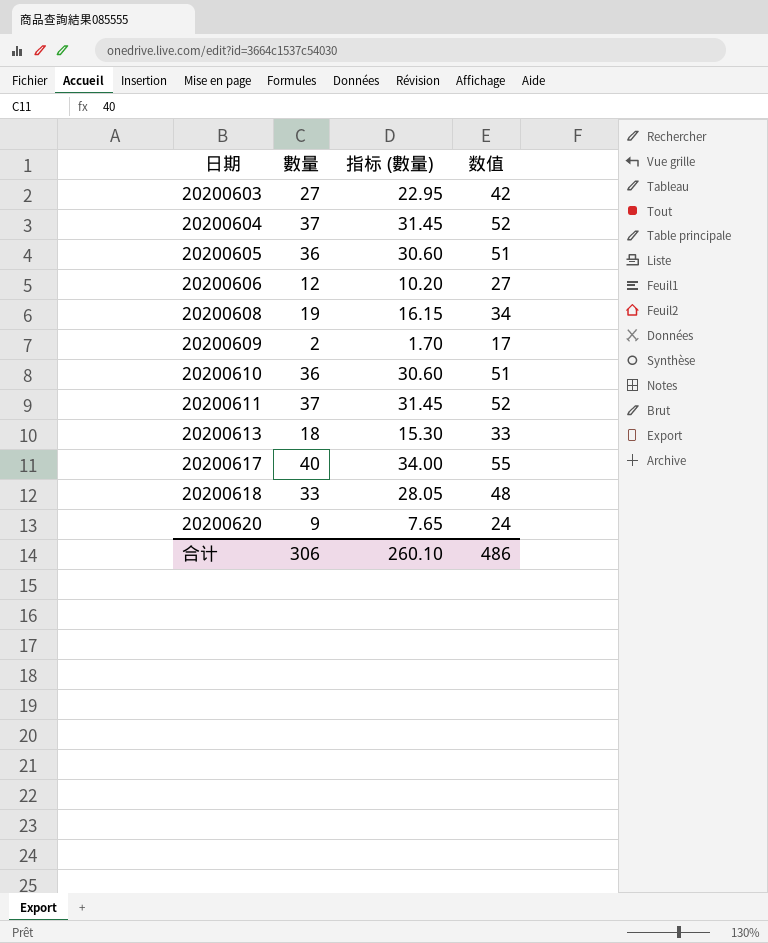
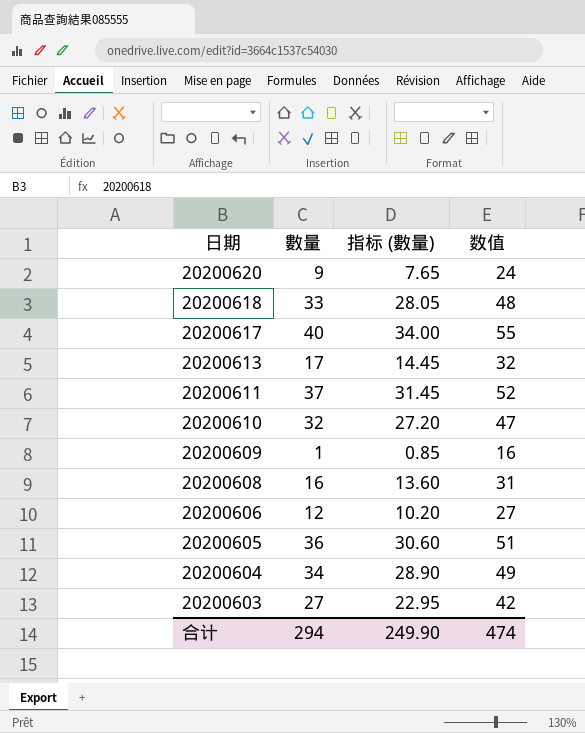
row order: 日期 ascending -> 日期 descending
20200613 | 數量: 18 -> 17
20200613 | 指标 (數量): 15.30 -> 14.45
20200613 | 数值: 33 -> 32
20200610 | 數量: 36 -> 32
20200610 | 指标 (數量): 30.60 -> 27.20
20200610 | 数值: 51 -> 47
20200609 | 數量: 2 -> 1
20200609 | 指标 (數量): 1.70 -> 0.85
20200609 | 数值: 17 -> 16
20200608 | 數量: 19 -> 16
20200608 | 指标 (數量): 16.15 -> 13.60
20200608 | 数值: 34 -> 31
20200604 | 數量: 37 -> 34
20200604 | 指标 (數量): 31.45 -> 28.90
20200604 | 数值: 52 -> 49
合计 | 數量: 306 -> 294
合计 | 指标 (數量): 260.10 -> 249.90
合计 | 数值: 486 -> 474

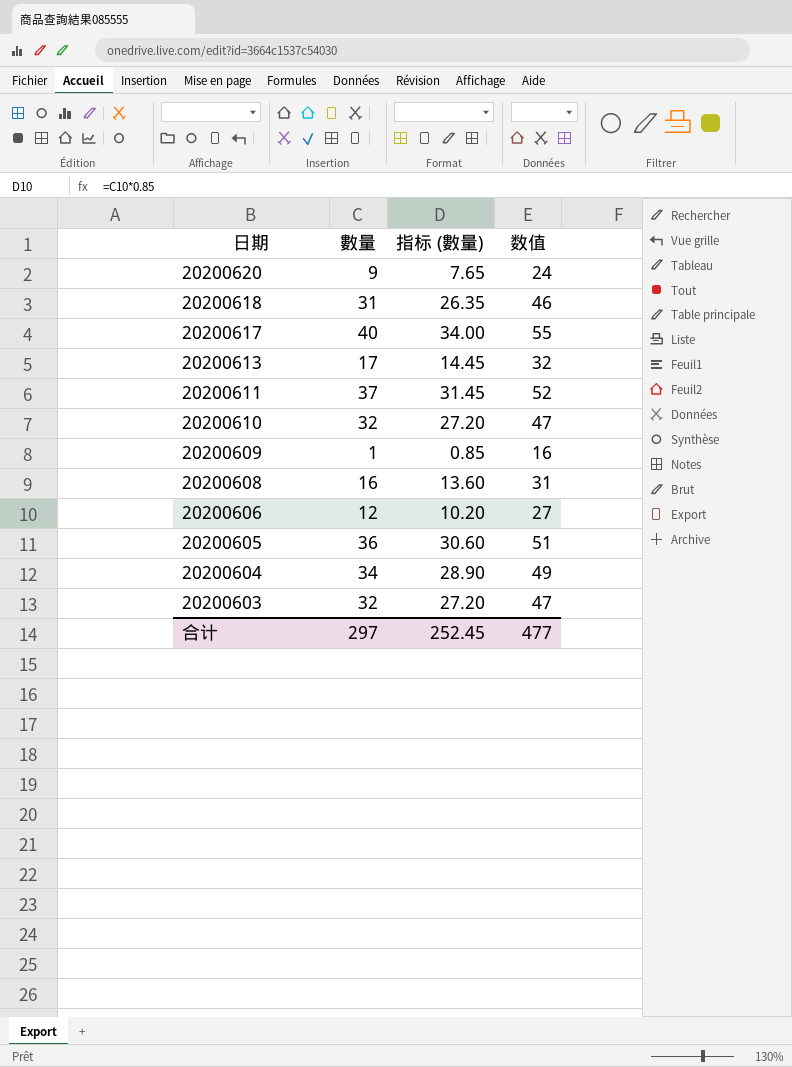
20200618 | 數量: 33 -> 31
20200618 | 指标 (數量): 28.05 -> 26.35
20200618 | 数值: 48 -> 46
20200603 | 數量: 27 -> 32
20200603 | 指标 (數量): 22.95 -> 27.20
20200603 | 数值: 42 -> 47
合计 | 數量: 294 -> 297
合计 | 指标 (數量): 249.90 -> 252.45
合计 | 数值: 474 -> 477

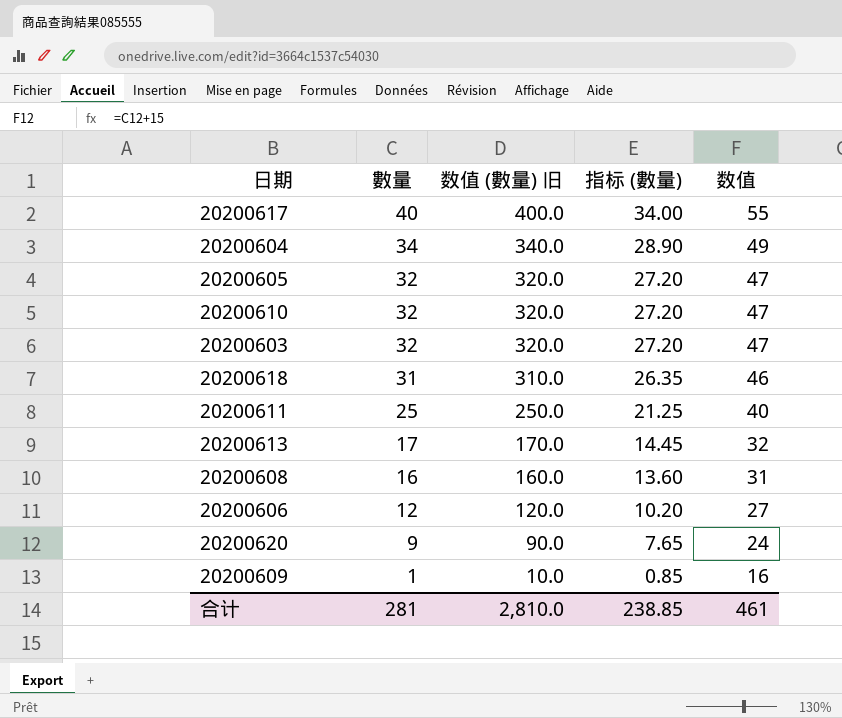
row order: 日期 descending -> 數量 descending
column 数值 (數量) 旧 | formula: none -> [數量] * 10
20200605 | 數量: 36 -> 32
20200605 | 指标 (數量): 30.60 -> 27.20
20200605 | 数值: 51 -> 47
20200611 | 數量: 37 -> 25
20200611 | 指标 (數量): 31.45 -> 21.25
20200611 | 数值: 52 -> 40
合计 | 數量: 297 -> 281
合计 | 指标 (數量): 252.45 -> 238.85
合计 | 数值: 477 -> 461

